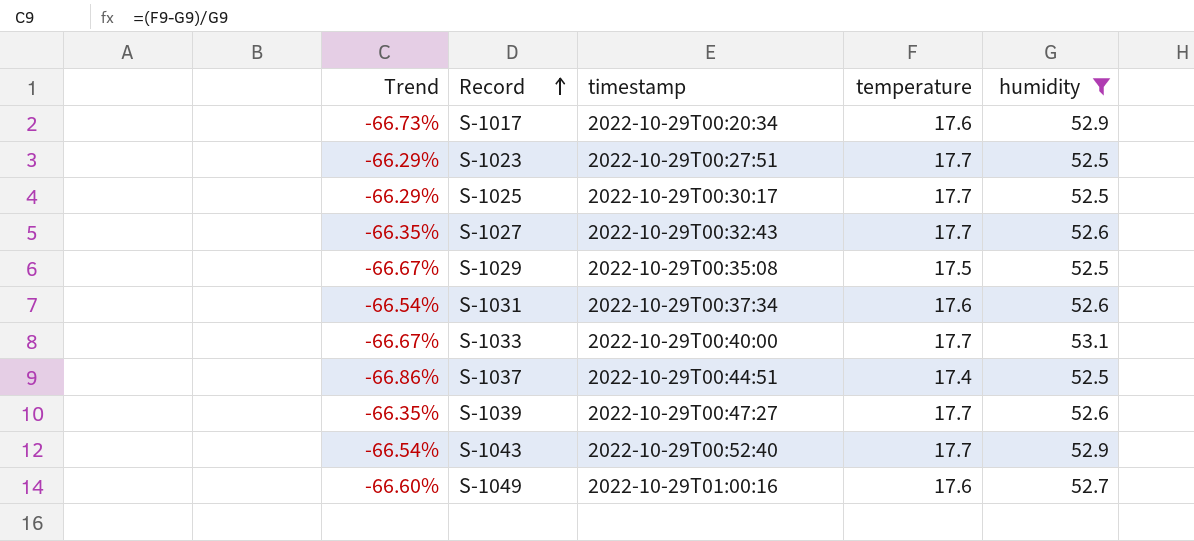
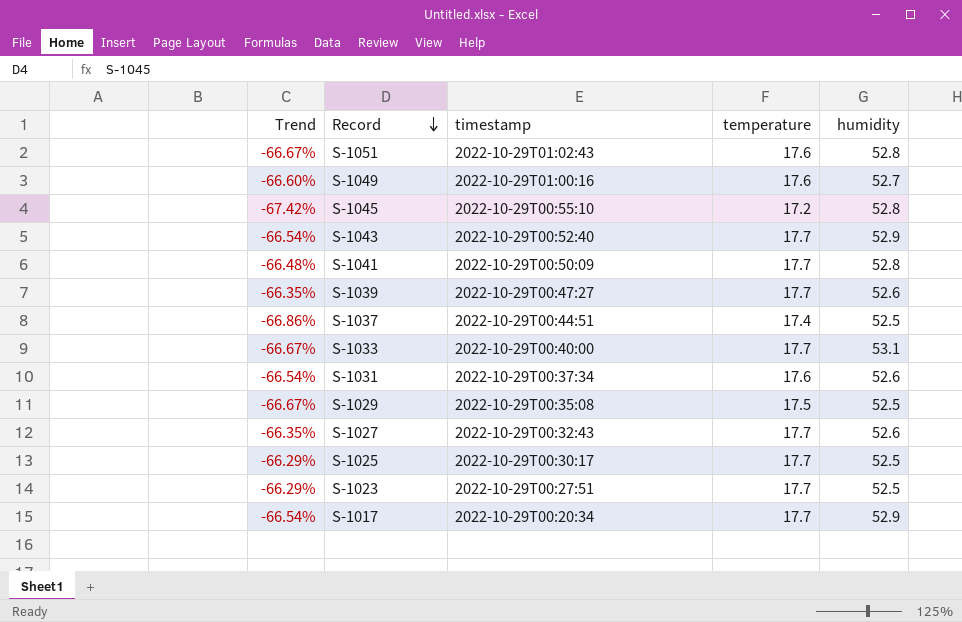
filter: humidity != 52.8 -> none
row order: Record ascending -> Record descending
S-1017 | Trend: -66.73% -> -66.54%
S-1017 | temperature: 17.6 -> 17.7

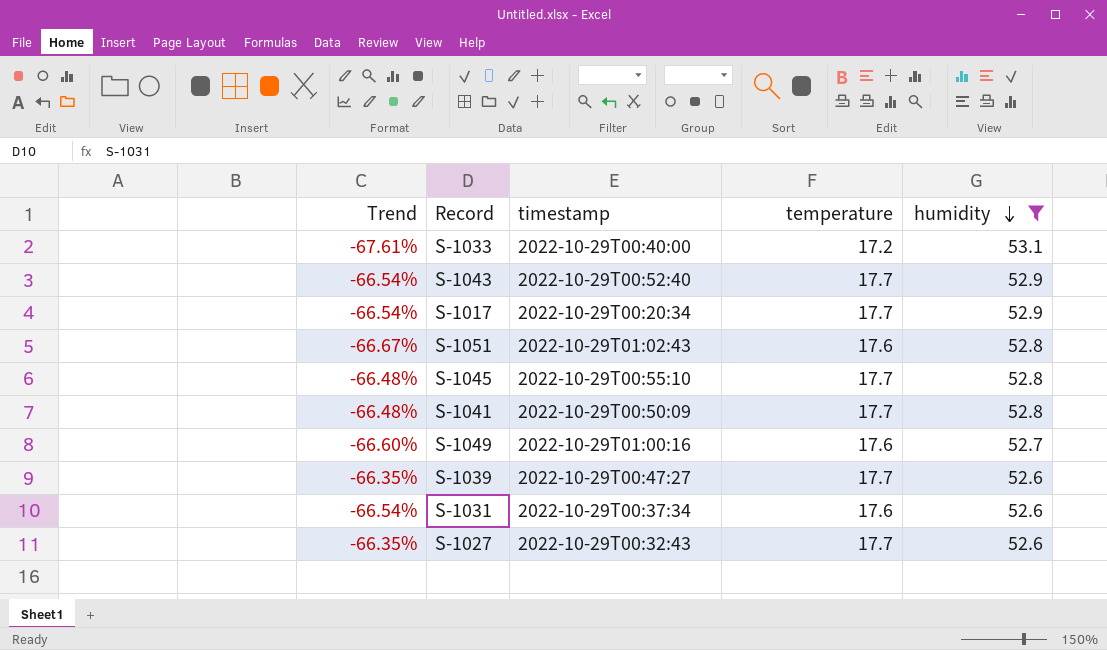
filter: none -> humidity != 52.5
row order: Record descending -> humidity descending
S-1033 | Trend: -66.67% -> -67.61%
S-1033 | temperature: 17.7 -> 17.2
S-1045 | Trend: -67.42% -> -66.48%
S-1045 | temperature: 17.2 -> 17.7

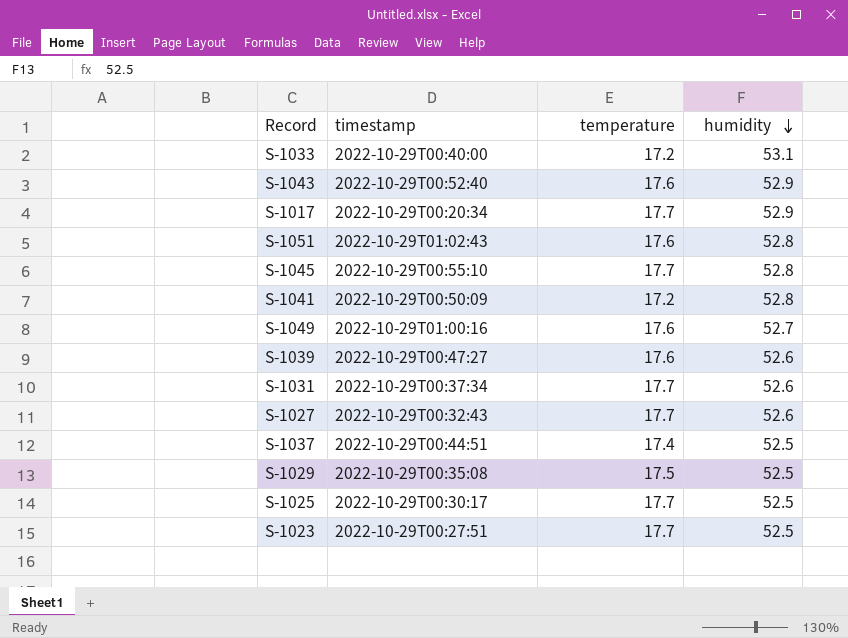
filter: humidity != 52.5 -> none
column Trend | formula: ([temperature] - [humidity]) / [humidity] -> none
S-1043 | temperature: 17.7 -> 17.6
S-1041 | temperature: 17.7 -> 17.2
S-1039 | temperature: 17.7 -> 17.6
S-1031 | temperature: 17.6 -> 17.7

